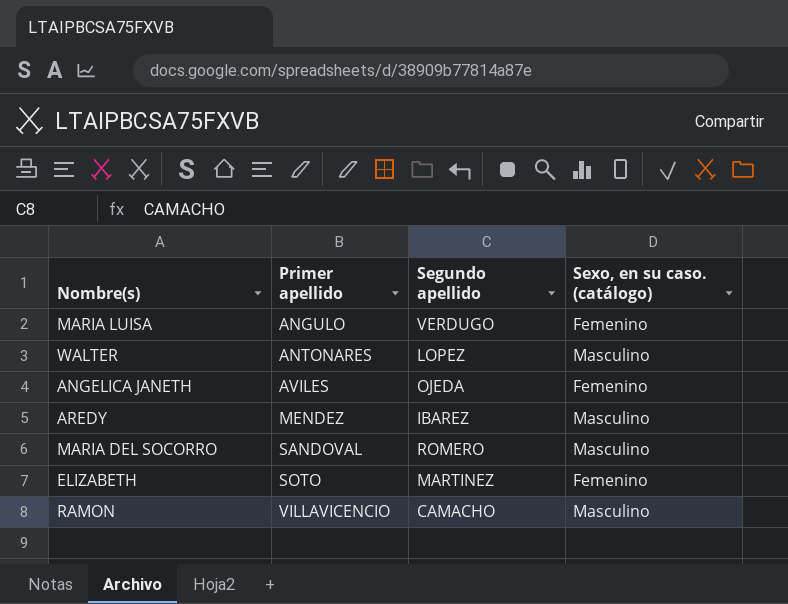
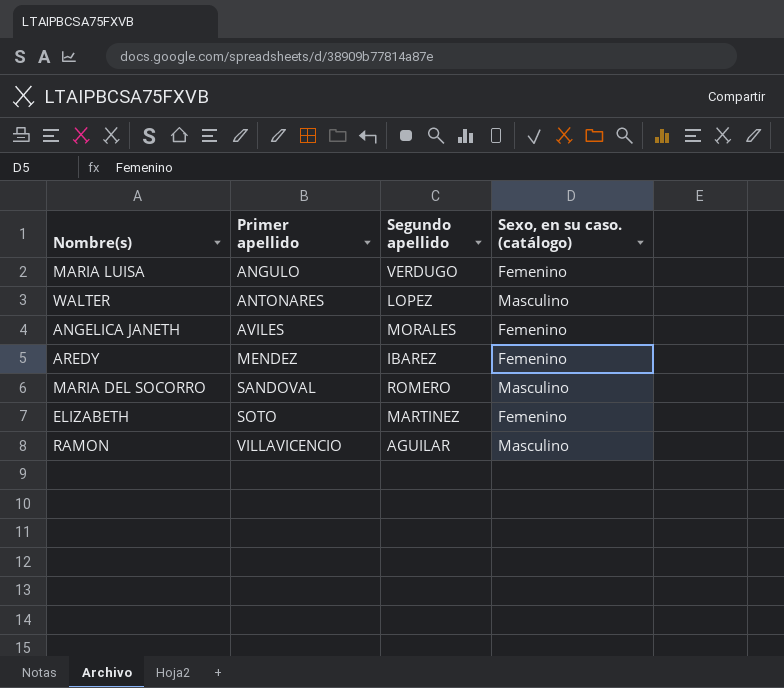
ANGELICA JANETH | Segundo apellido: OJEDA -> MORALES
AREDY | Sexo, en su caso. (catálogo): Masculino -> Femenino
RAMON | Segundo apellido: CAMACHO -> AGUILAR

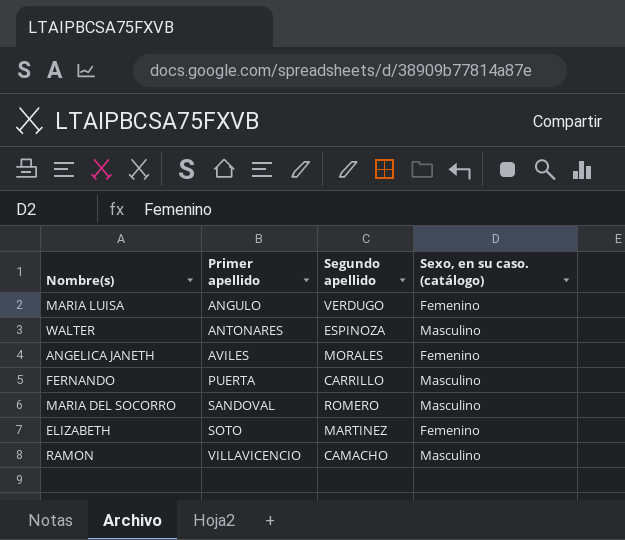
row AREDY: MENDEZ | IBAREZ | Femenino -> none
WALTER | Segundo apellido: LOPEZ -> ESPINOZA
row FERNANDO: none -> PUERTA | CARRILLO | Masculino
RAMON | Segundo apellido: AGUILAR -> CAMACHO

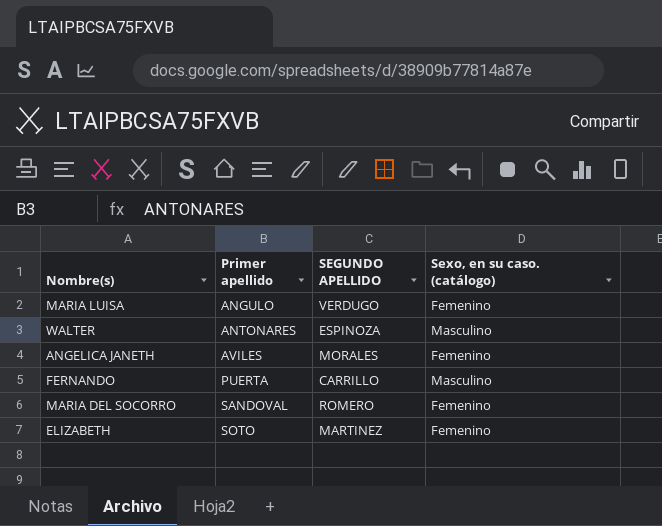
column name: Segundo apellido -> SEGUNDO APELLIDO
row RAMON: VILLAVICENCIO | CAMACHO | Masculino -> none
MARIA DEL SOCORRO | Sexo, en su caso. (catálogo): Masculino -> Femenino

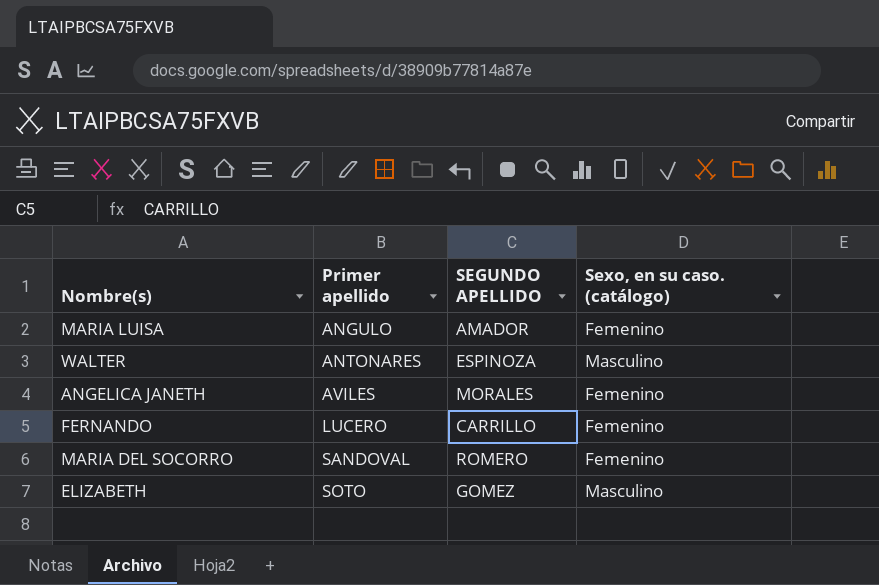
MARIA LUISA | SEGUNDO APELLIDO: VERDUGO -> AMADOR
FERNANDO | Primer apellido: PUERTA -> LUCERO
FERNANDO | Sexo, en su caso. (catálogo): Masculino -> Femenino
ELIZABETH | SEGUNDO APELLIDO: MARTINEZ -> GOMEZ
ELIZABETH | Sexo, en su caso. (catálogo): Femenino -> Masculino

